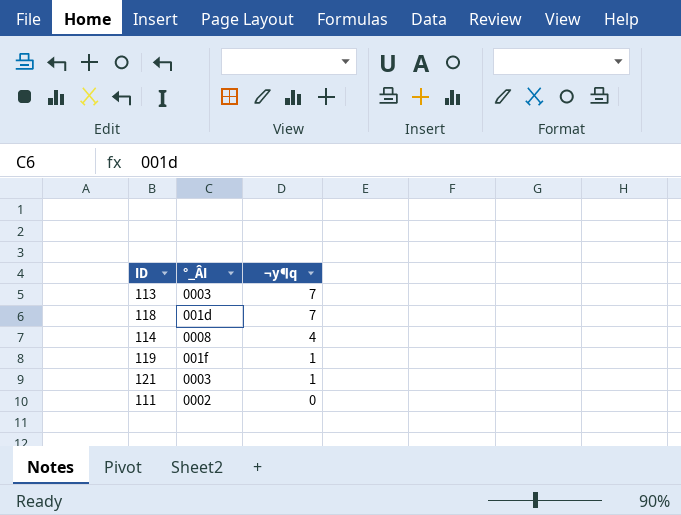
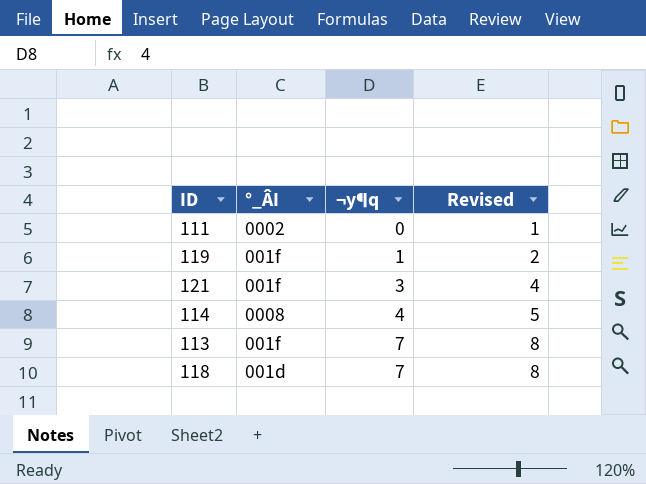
row order: ¬y¶q descending -> ¬y¶q ascending
column Revised | formula: none -> [¬y¶q] + 1
121 | °_ÂI: 0003 -> 001f
121 | ¬y¶q: 1 -> 3
113 | °_ÂI: 0003 -> 001f

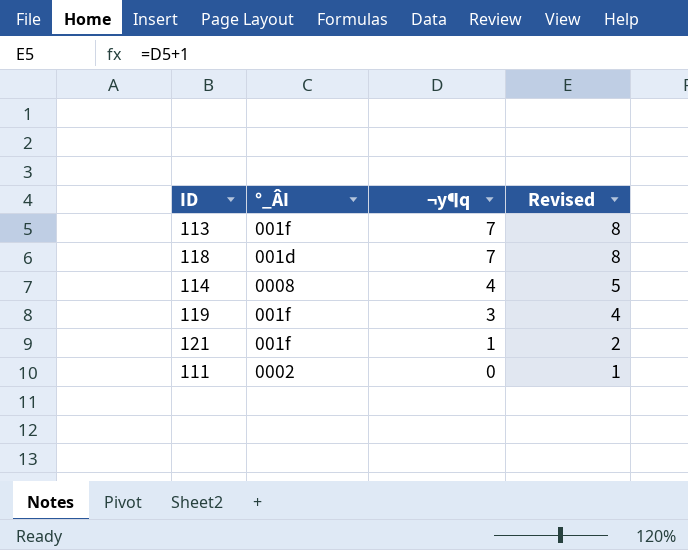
row order: ¬y¶q ascending -> ¬y¶q descending
119 | ¬y¶q: 1 -> 3
119 | Revised: 2 -> 4
121 | ¬y¶q: 3 -> 1
121 | Revised: 4 -> 2

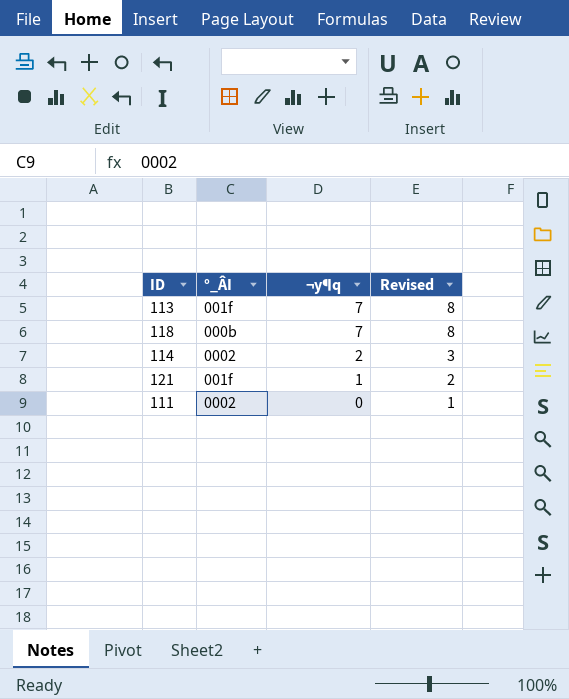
row 119: 001f | 3 | 4 -> none
118 | °_ÂI: 001d -> 000b
114 | °_ÂI: 0008 -> 0002
114 | ¬y¶q: 4 -> 2
114 | Revised: 5 -> 3

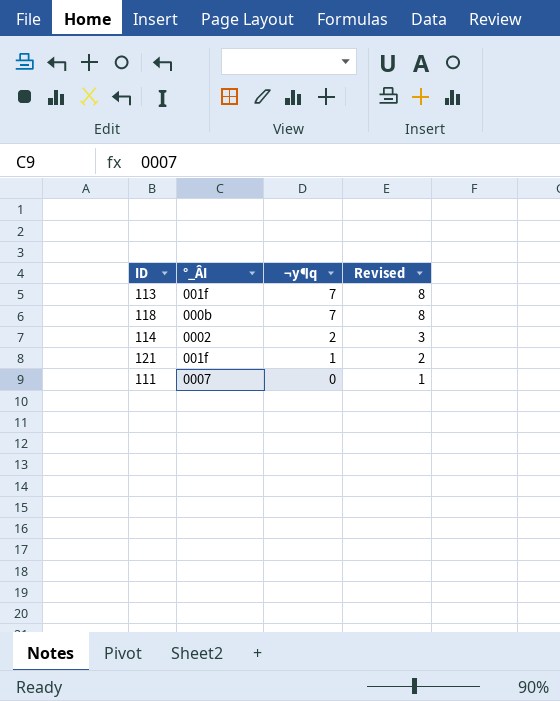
111 | °_ÂI: 0002 -> 0007

